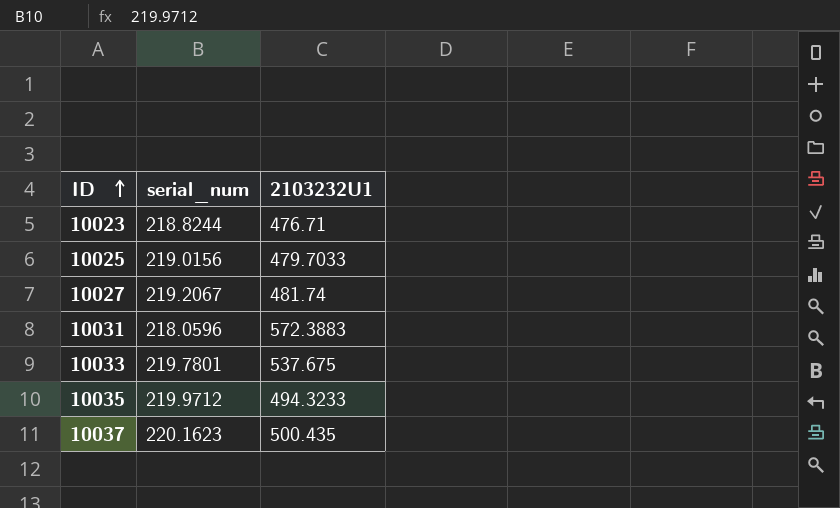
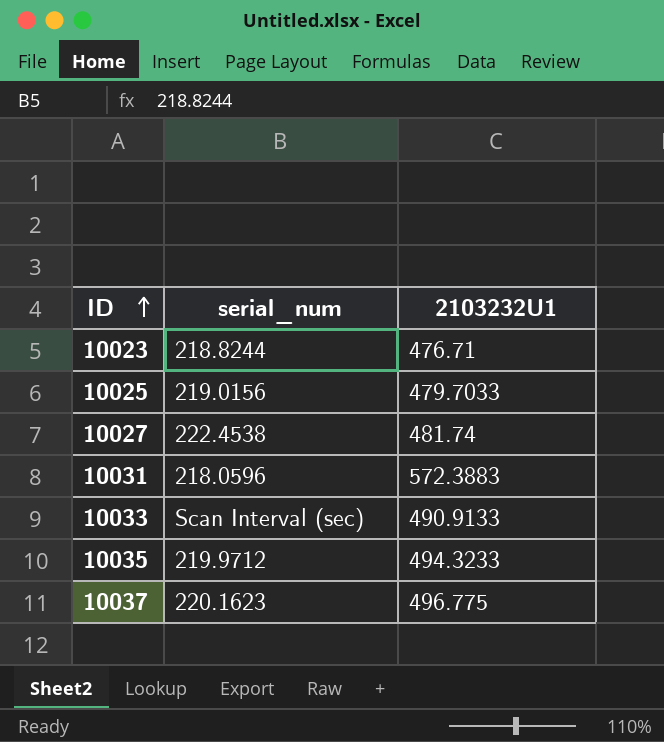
10027 | serial_num: 219.2067 -> 222.4538
10033 | serial_num: 219.7801 -> Scan Interval (sec)
10033 | 2103232U1: 537.675 -> 490.9133
10037 | 2103232U1: 500.435 -> 496.775

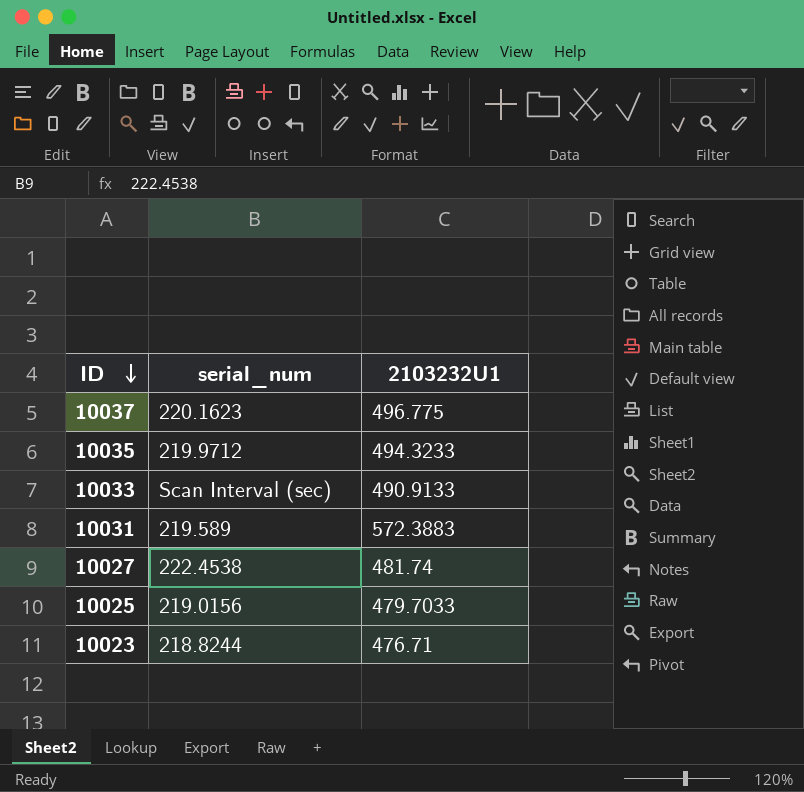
row order: ID ascending -> ID descending
10031 | serial_num: 218.0596 -> 219.589

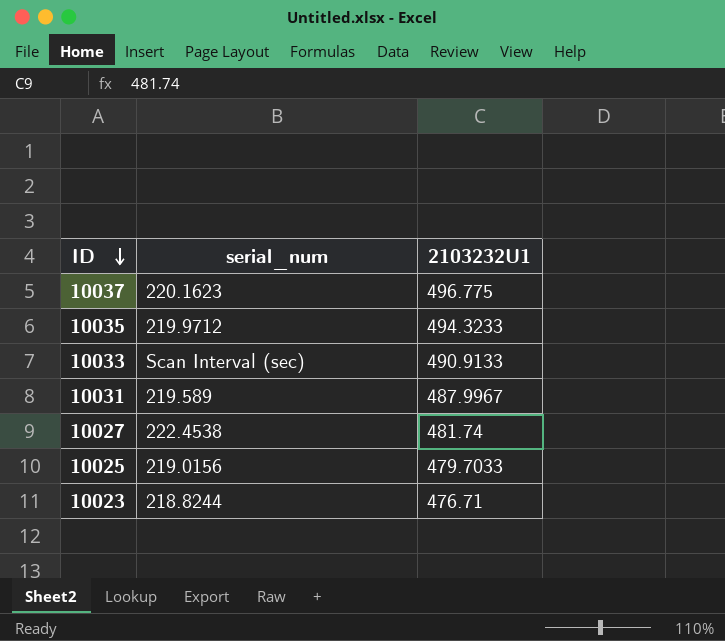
10031 | 2103232U1: 572.3883 -> 487.9967

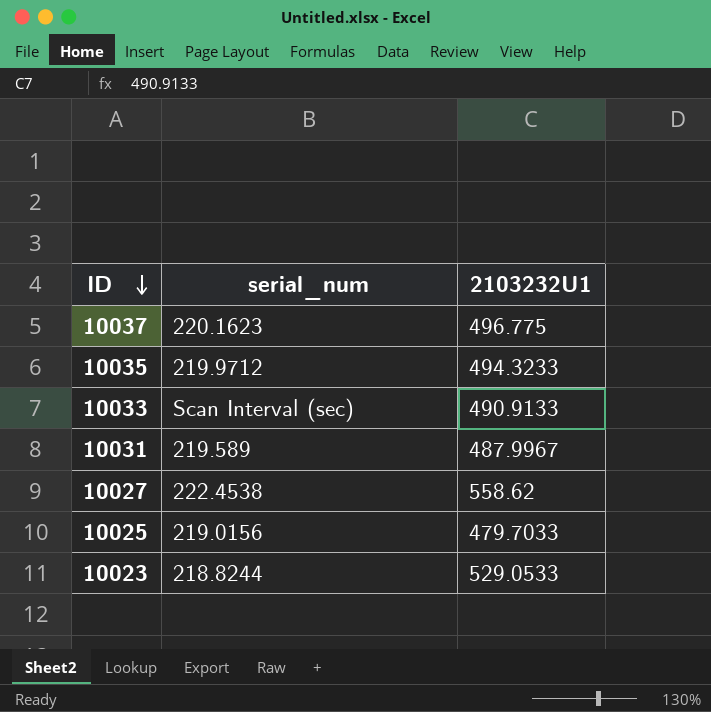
10027 | 2103232U1: 481.74 -> 558.62
10023 | 2103232U1: 476.71 -> 529.0533

